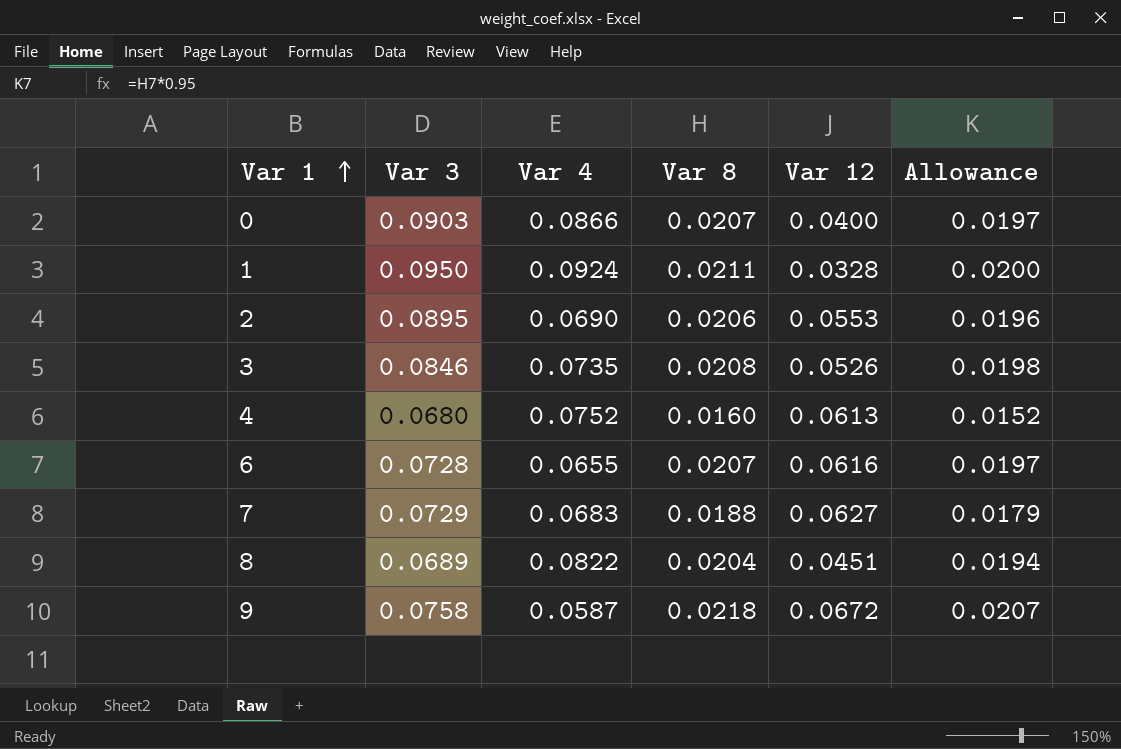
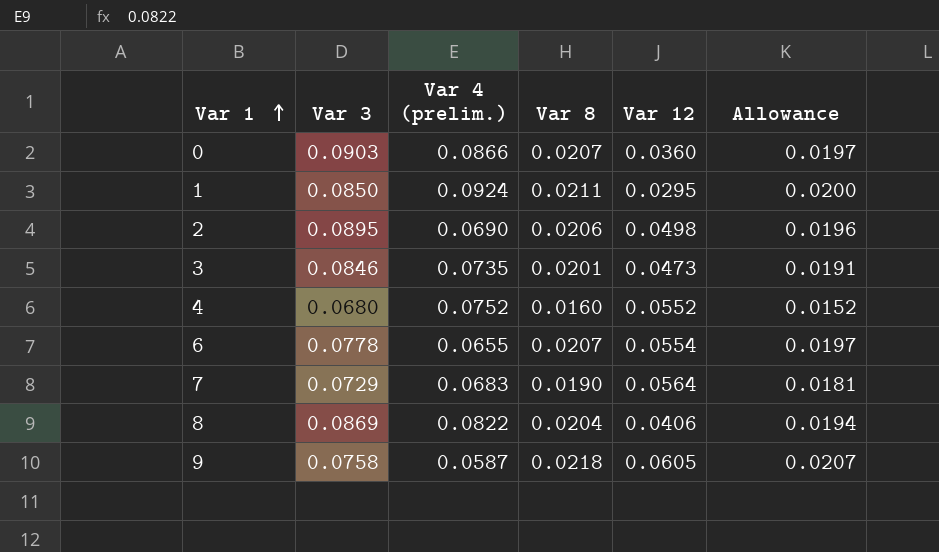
column name: Var 4 -> Var 4 (prelim.)
0 | Var 12: 0.0400 -> 0.0360
1 | Var 3: 0.0950 -> 0.0850
1 | Var 12: 0.0328 -> 0.0295
2 | Var 12: 0.0553 -> 0.0498
3 | Var 8: 0.0208 -> 0.0201
3 | Var 12: 0.0526 -> 0.0473
3 | Allowance: 0.0198 -> 0.0191
4 | Var 12: 0.0613 -> 0.0552
6 | Var 3: 0.0728 -> 0.0778
6 | Var 12: 0.0616 -> 0.0554
7 | Var 8: 0.0188 -> 0.0190
7 | Var 12: 0.0627 -> 0.0564
7 | Allowance: 0.0179 -> 0.0181
8 | Var 3: 0.0689 -> 0.0869
8 | Var 12: 0.0451 -> 0.0406
9 | Var 12: 0.0672 -> 0.0605

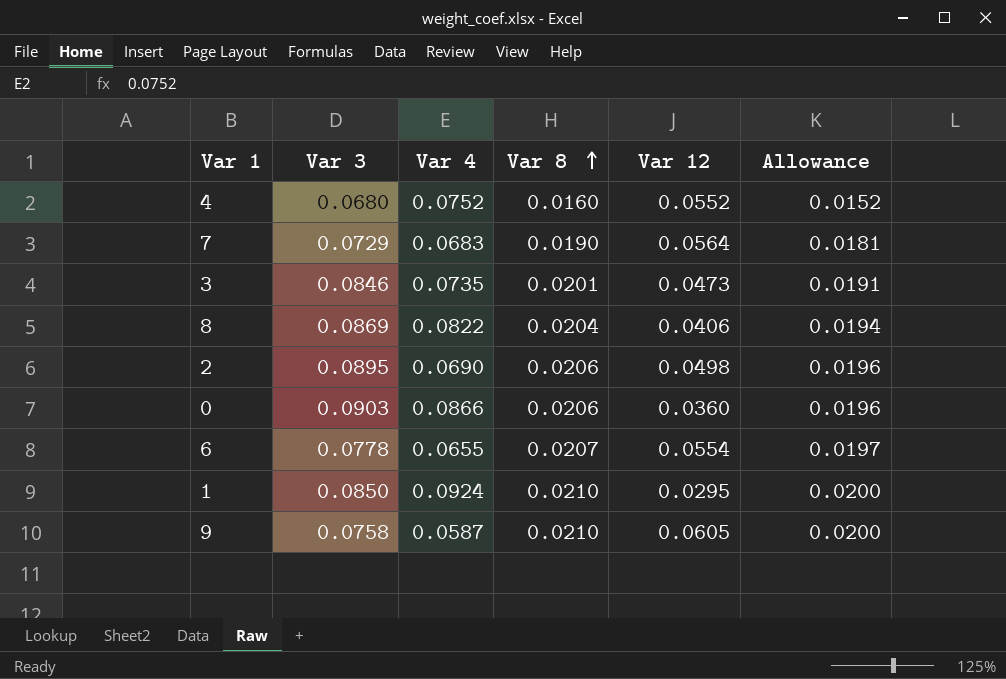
row order: Var 1 ascending -> Var 8 ascending
column name: Var 4 (prelim.) -> Var 4
0 | Var 8: 0.0207 -> 0.0206
0 | Allowance: 0.0197 -> 0.0196
1 | Var 8: 0.0211 -> 0.0210
9 | Var 8: 0.0218 -> 0.0210
9 | Allowance: 0.0207 -> 0.0200

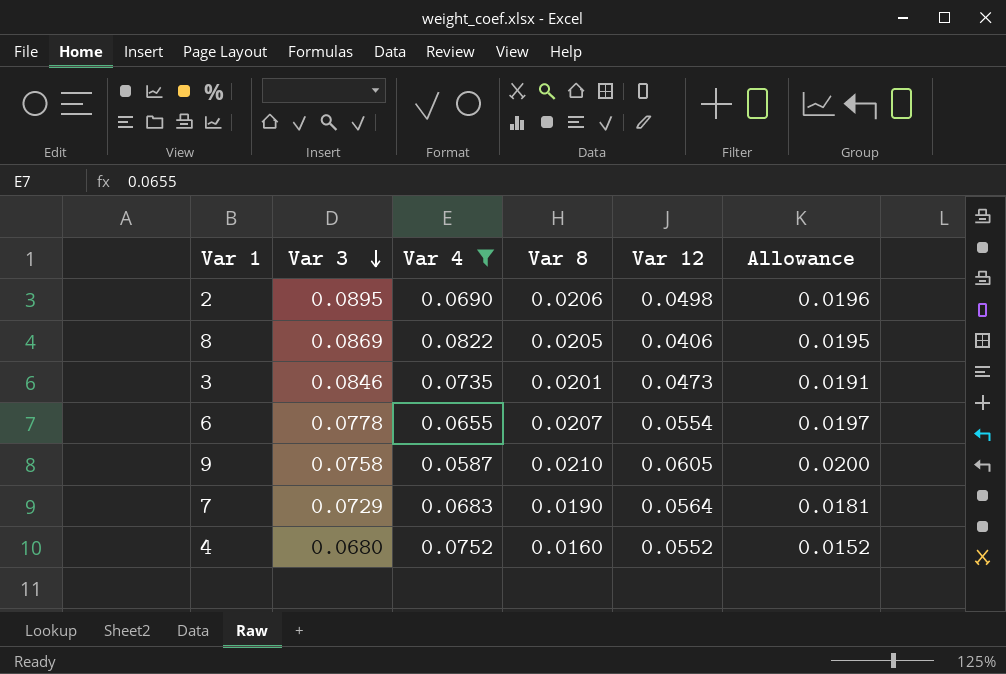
filter: none -> Var 4 <= 0.0822
row order: Var 8 ascending -> Var 3 descending
8 | Var 8: 0.0204 -> 0.0205
8 | Allowance: 0.0194 -> 0.0195

